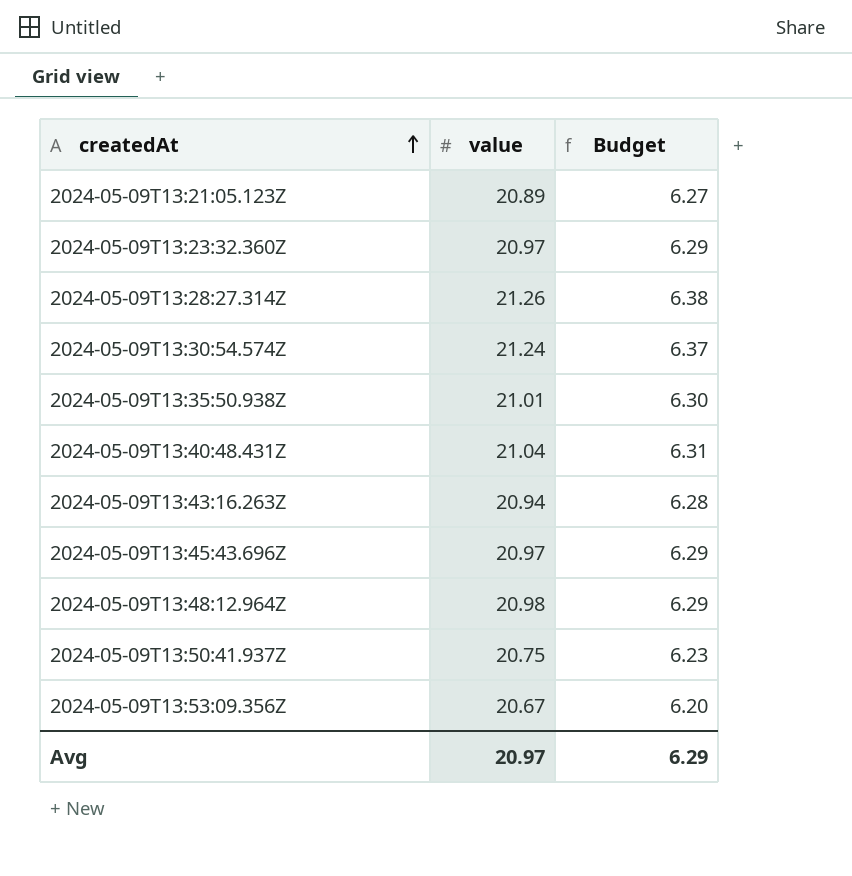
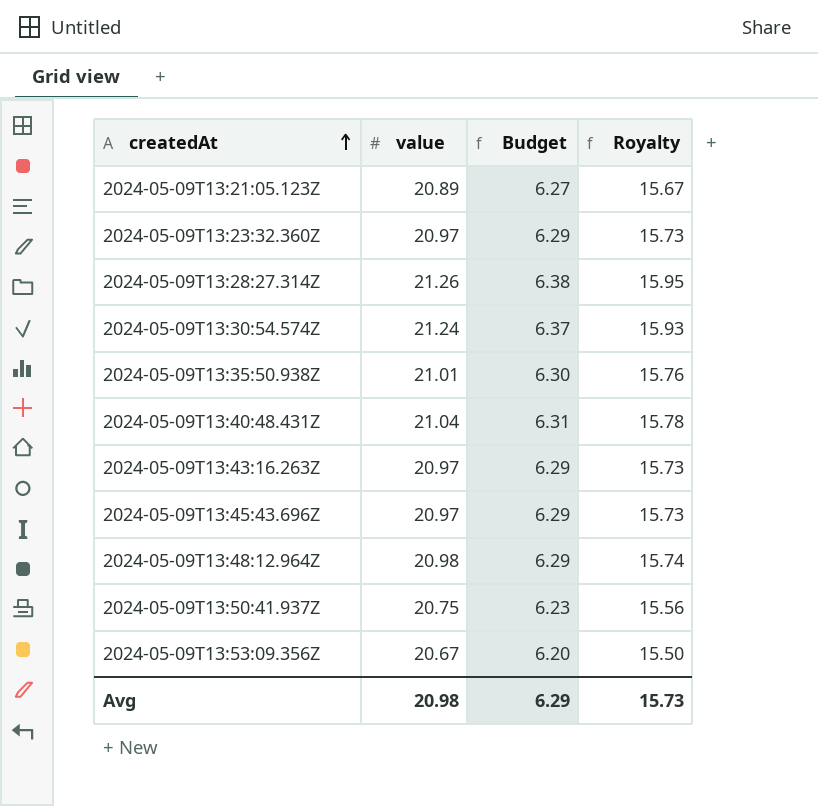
column Royalty | formula: none -> [value] * 0.75
2024-05-09T13:43:16.263Z | value: 20.94 -> 20.97
2024-05-09T13:43:16.263Z | Budget: 6.28 -> 6.29
Avg | value: 20.97 -> 20.98

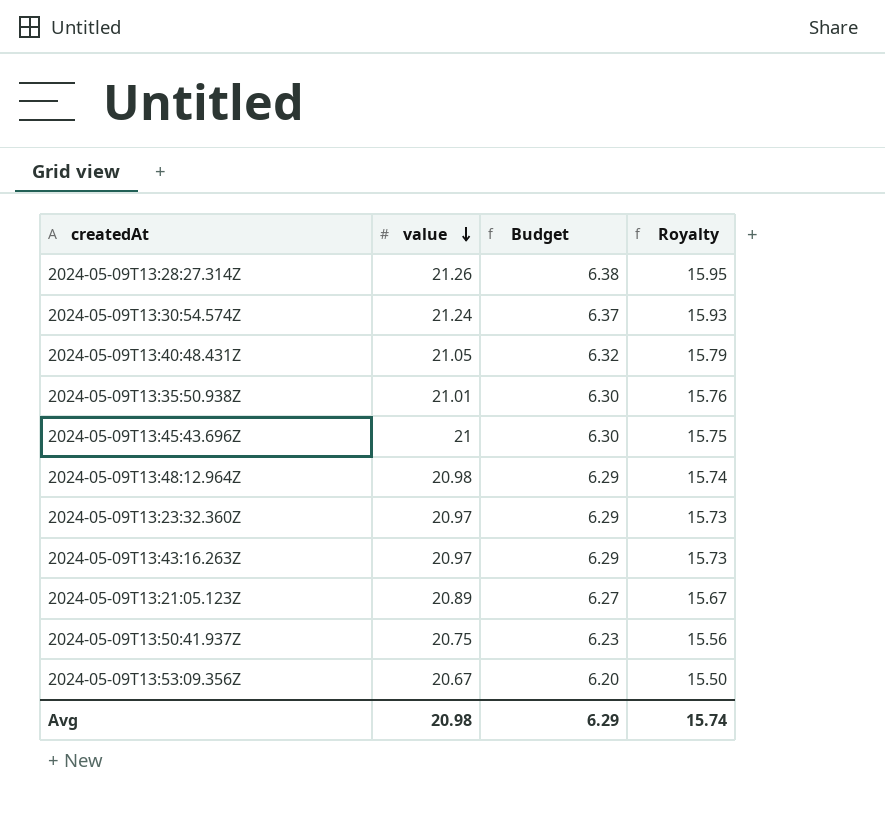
row order: createdAt ascending -> value descending
2024-05-09T13:40:48.431Z | value: 21.04 -> 21.05
2024-05-09T13:40:48.431Z | Budget: 6.31 -> 6.32
2024-05-09T13:40:48.431Z | Royalty: 15.78 -> 15.79
2024-05-09T13:45:43.696Z | value: 20.97 -> 21
2024-05-09T13:45:43.696Z | Budget: 6.29 -> 6.30
2024-05-09T13:45:43.696Z | Royalty: 15.73 -> 15.75
Avg | Royalty: 15.73 -> 15.74

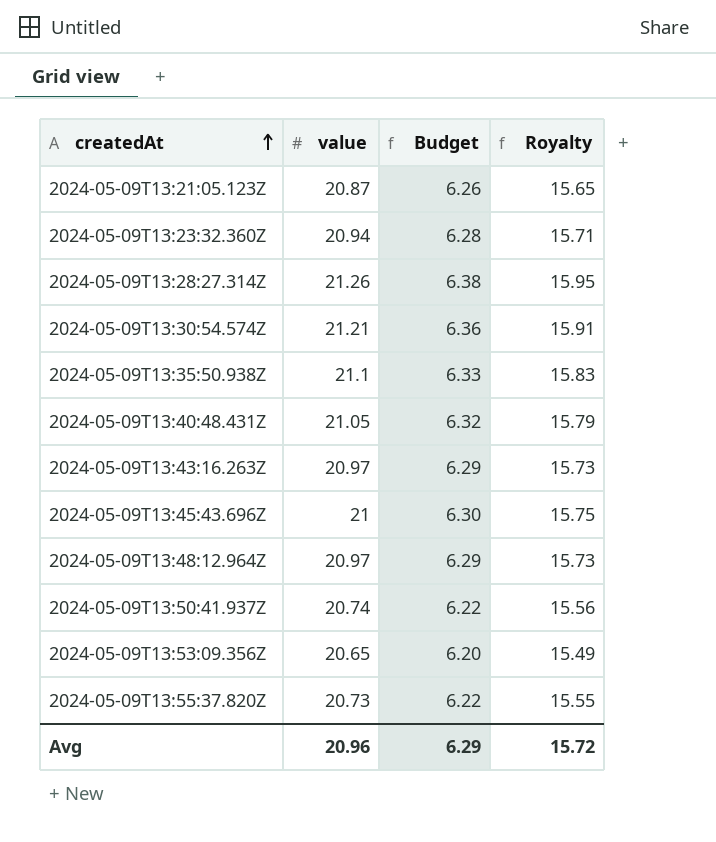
row order: value descending -> createdAt ascending
2024-05-09T13:21:05.123Z | value: 20.89 -> 20.87
2024-05-09T13:21:05.123Z | Budget: 6.27 -> 6.26
2024-05-09T13:21:05.123Z | Royalty: 15.67 -> 15.65
2024-05-09T13:23:32.360Z | value: 20.97 -> 20.94
2024-05-09T13:23:32.360Z | Budget: 6.29 -> 6.28
2024-05-09T13:23:32.360Z | Royalty: 15.73 -> 15.71
2024-05-09T13:30:54.574Z | value: 21.24 -> 21.21
2024-05-09T13:30:54.574Z | Budget: 6.37 -> 6.36
2024-05-09T13:30:54.574Z | Royalty: 15.93 -> 15.91
2024-05-09T13:35:50.938Z | value: 21.01 -> 21.1
2024-05-09T13:35:50.938Z | Budget: 6.30 -> 6.33
2024-05-09T13:35:50.938Z | Royalty: 15.76 -> 15.83
2024-05-09T13:48:12.964Z | value: 20.98 -> 20.97
2024-05-09T13:48:12.964Z | Royalty: 15.74 -> 15.73
2024-05-09T13:50:41.937Z | value: 20.75 -> 20.74
2024-05-09T13:50:41.937Z | Budget: 6.23 -> 6.22
2024-05-09T13:53:09.356Z | value: 20.67 -> 20.65
2024-05-09T13:53:09.356Z | Royalty: 15.50 -> 15.49
row 2024-05-09T13:55:37.820Z: none -> 20.73 | 6.22 | 15.55
Avg | value: 20.98 -> 20.96
Avg | Royalty: 15.74 -> 15.72

